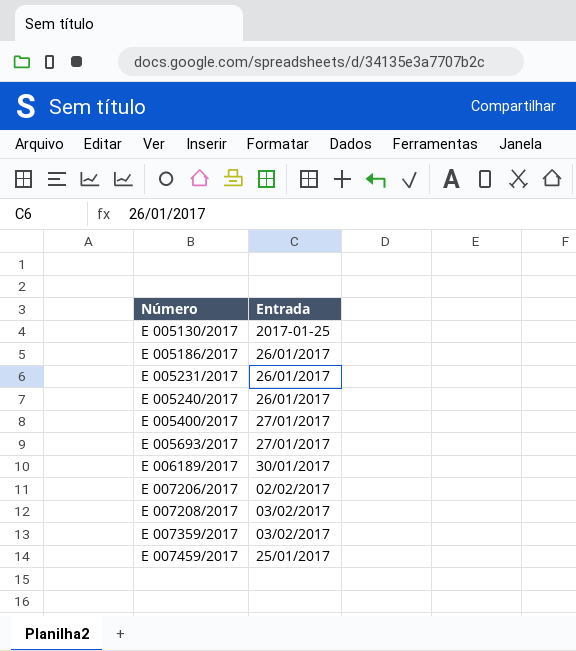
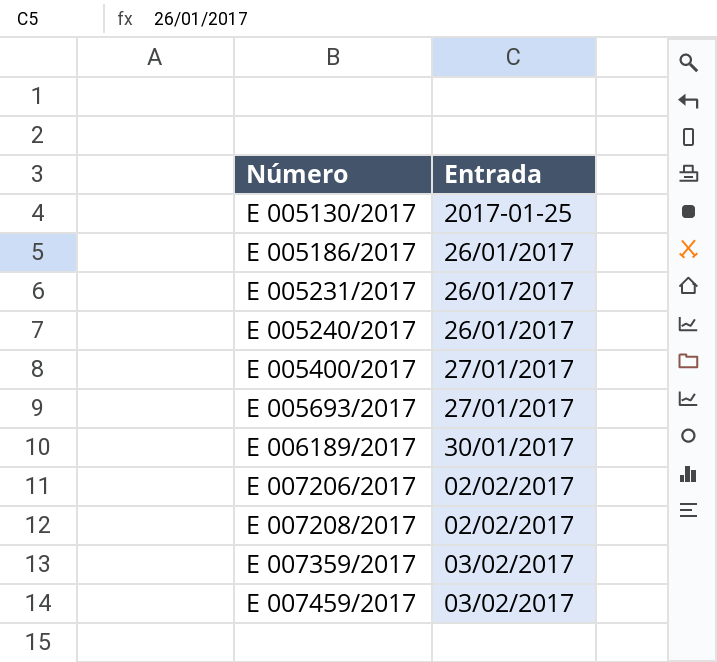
E 007208/2017 | Entrada: 03/02/2017 -> 02/02/2017
E 007459/2017 | Entrada: 25/01/2017 -> 03/02/2017

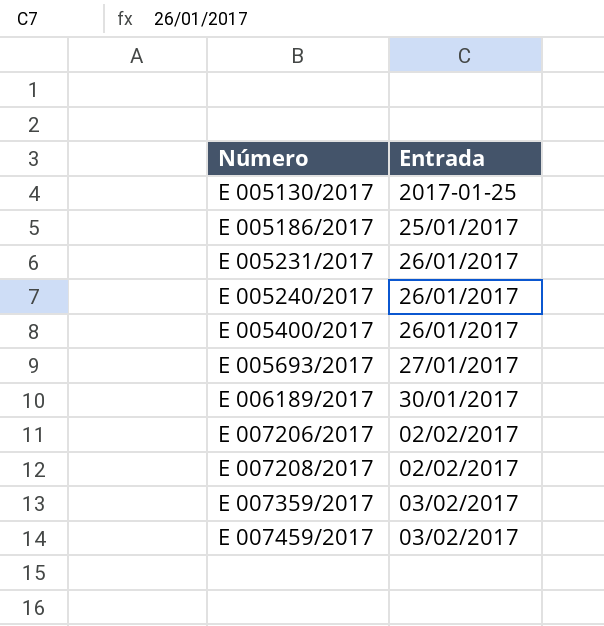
E 005186/2017 | Entrada: 26/01/2017 -> 25/01/2017
E 005400/2017 | Entrada: 27/01/2017 -> 26/01/2017

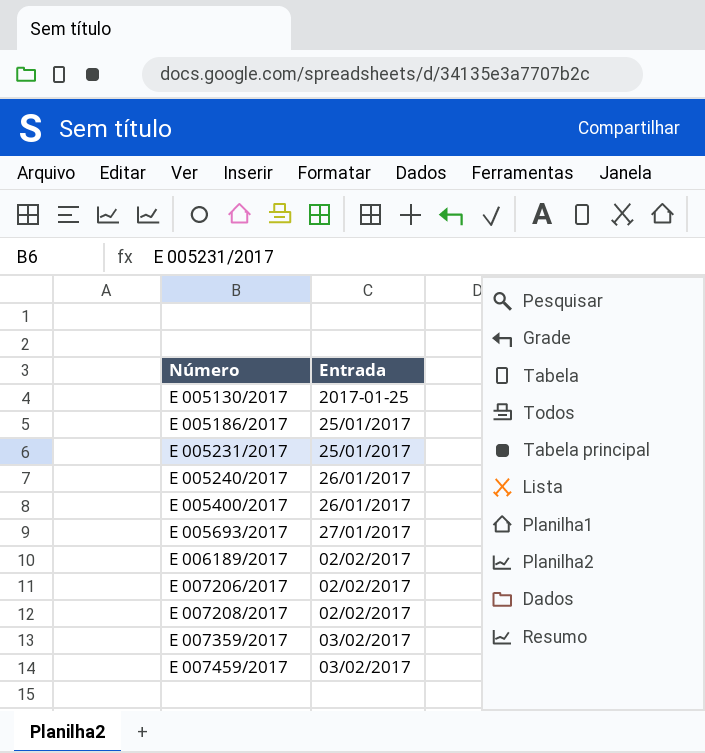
E 005231/2017 | Entrada: 26/01/2017 -> 25/01/2017
E 006189/2017 | Entrada: 30/01/2017 -> 02/02/2017

